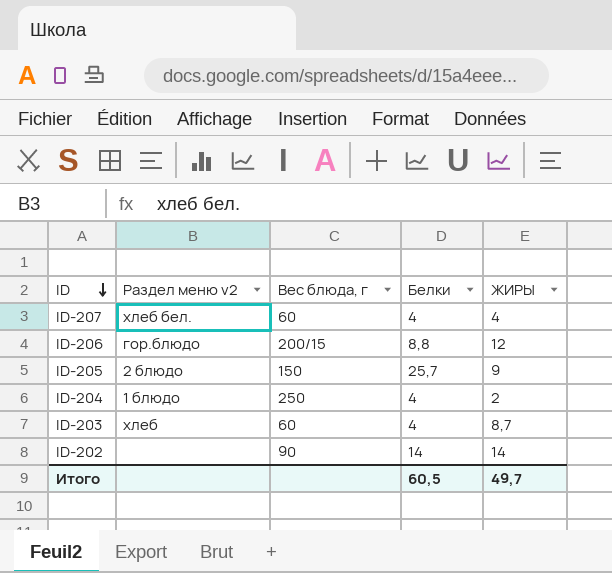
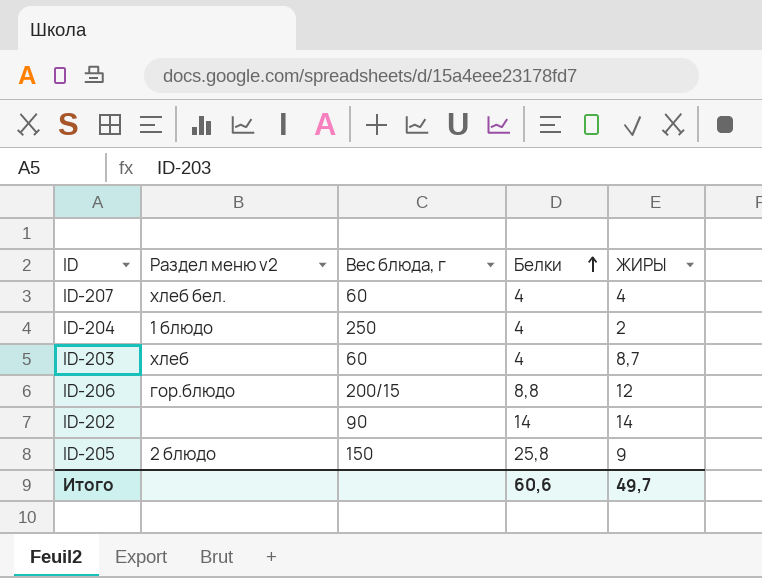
row order: ID descending -> Белки ascending
ID-205 | Белки: 25,7 -> 25,8
Итого | Белки: 60,5 -> 60,6

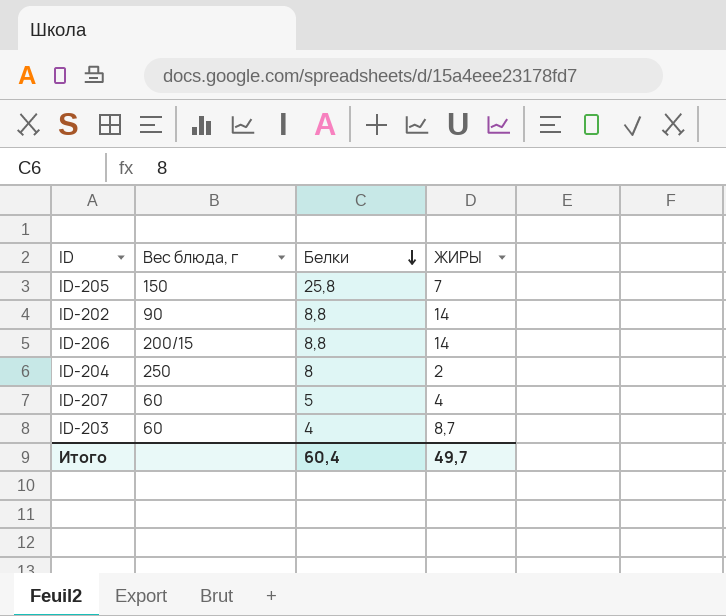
row order: Белки ascending -> Белки descending
column Раздел меню v2 | position: 2 -> none
ID-205 | ЖИРЫ: 9 -> 7
ID-202 | Белки: 14 -> 8,8
ID-206 | ЖИРЫ: 12 -> 14
ID-204 | Белки: 4 -> 8
ID-207 | Белки: 4 -> 5
Итого | Белки: 60,6 -> 60,4

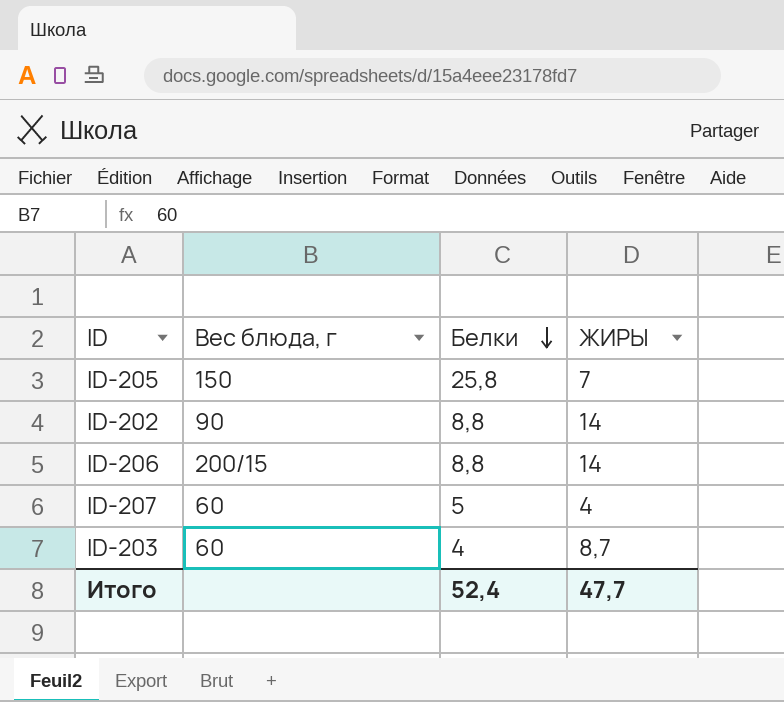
row ID-204: 250 | 8 | 2 -> none
Итого | Белки: 60,4 -> 52,4
Итого | ЖИРЫ: 49,7 -> 47,7

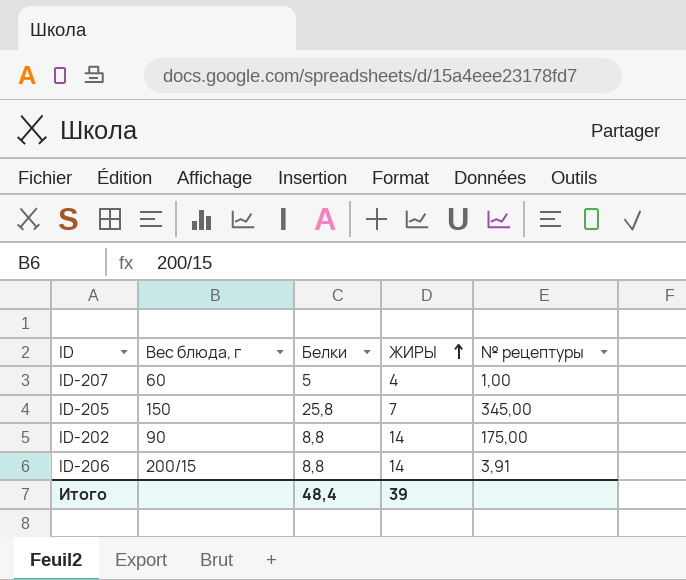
row order: Белки descending -> ЖИРЫ ascending
column № рецептуры | position: none -> 5
row ID-203: 60 | 4 | 8,7 -> none
Итого | Белки: 52,4 -> 48,4
Итого | ЖИРЫ: 47,7 -> 39

